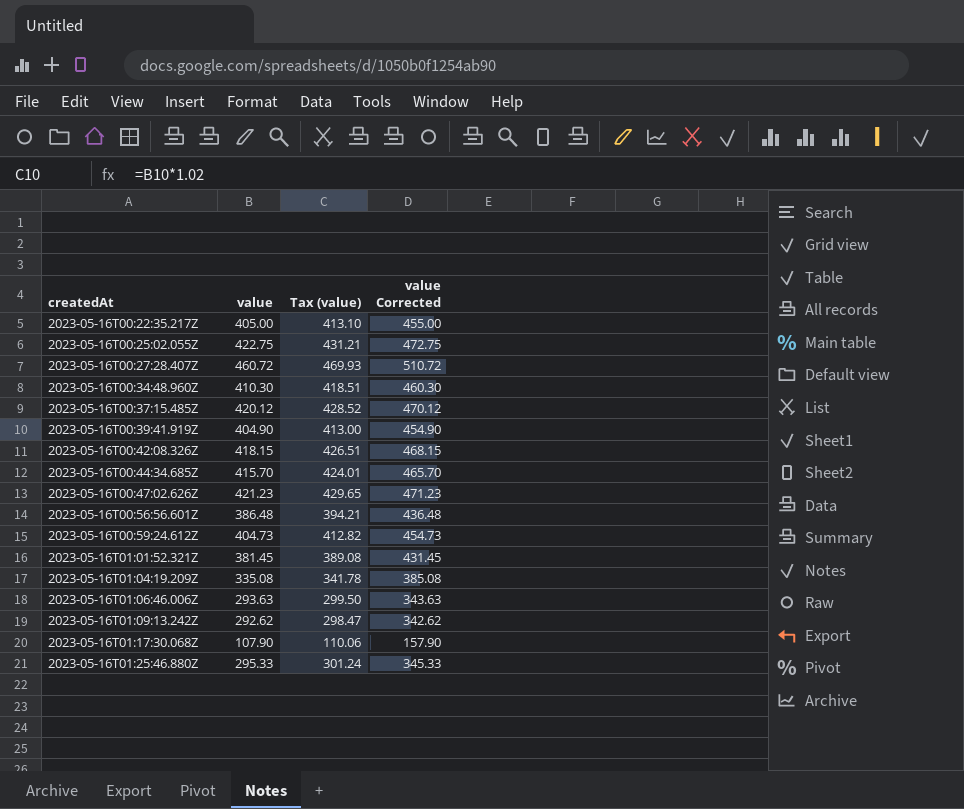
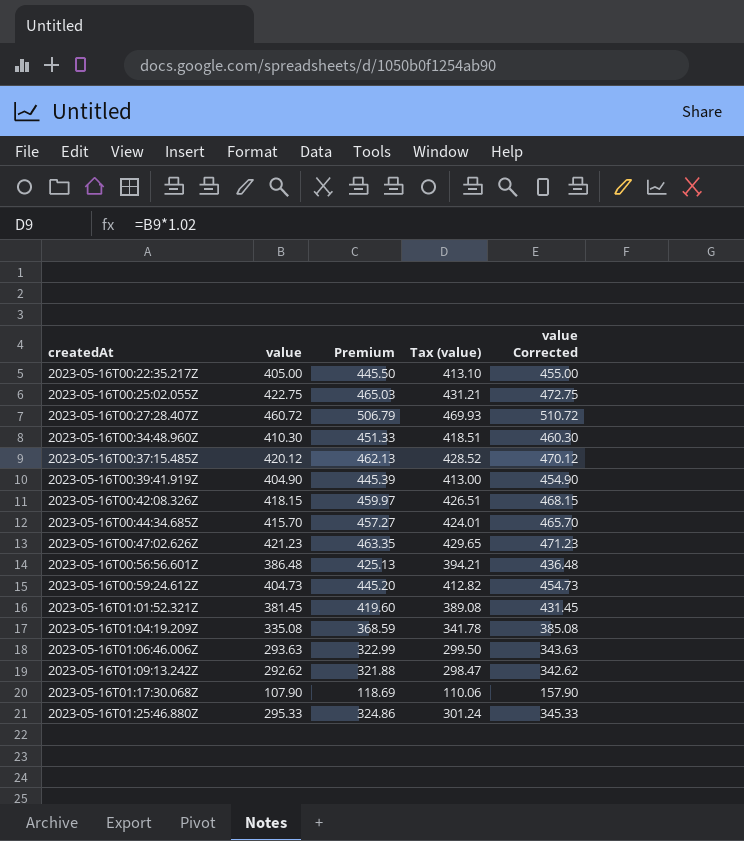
column Premium | formula: none -> [value] * 1.1

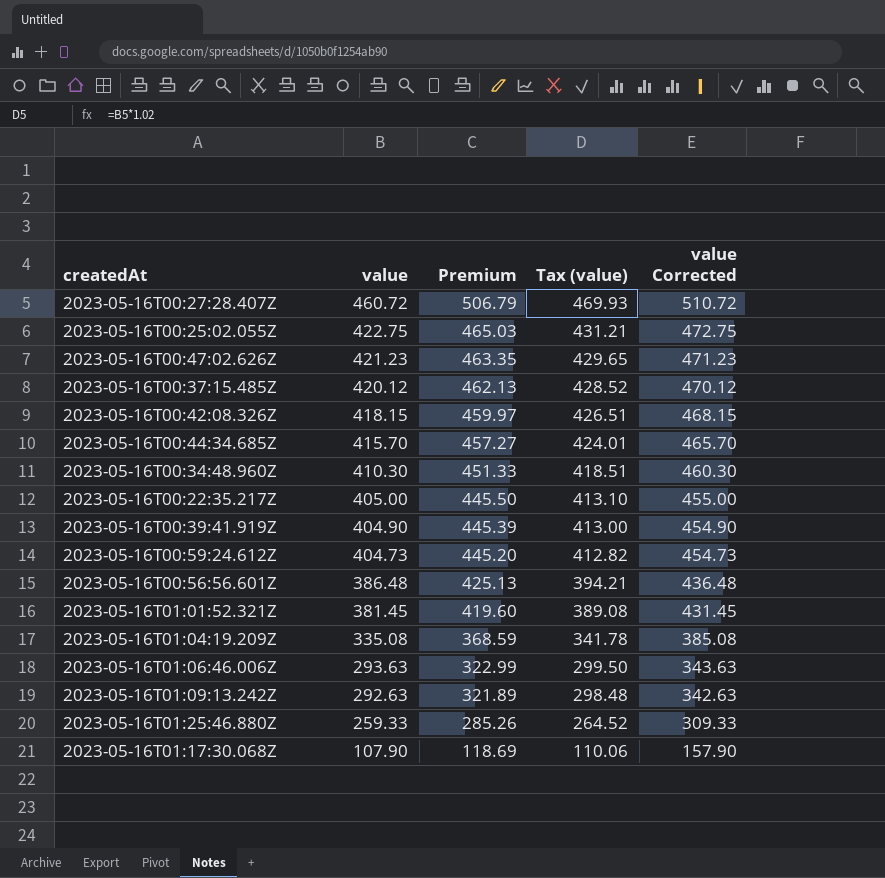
row order: createdAt ascending -> value descending
2023-05-16T01:09:13.242Z | value: 292.62 -> 292.63
2023-05-16T01:09:13.242Z | Premium: 321.88 -> 321.89
2023-05-16T01:09:13.242Z | Tax (value): 298.47 -> 298.48
2023-05-16T01:09:13.242Z | value Corrected: 342.62 -> 342.63
2023-05-16T01:25:46.880Z | value: 295.33 -> 259.33
2023-05-16T01:25:46.880Z | Premium: 324.86 -> 285.26
2023-05-16T01:25:46.880Z | Tax (value): 301.24 -> 264.52
2023-05-16T01:25:46.880Z | value Corrected: 345.33 -> 309.33

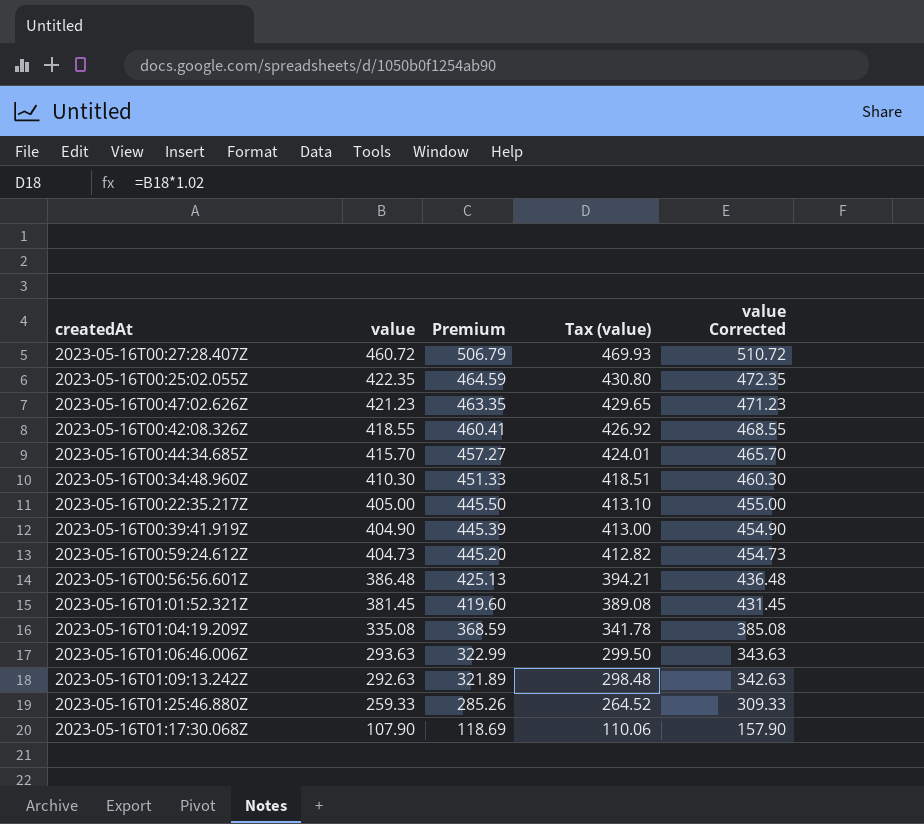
row 2023-05-16T00:37:15.485Z: 420.12 | 462.13 | 428.52 | 470.12 -> none
2023-05-16T00:25:02.055Z | value: 422.75 -> 422.35
2023-05-16T00:25:02.055Z | Premium: 465.03 -> 464.59
2023-05-16T00:25:02.055Z | Tax (value): 431.21 -> 430.80
2023-05-16T00:25:02.055Z | value Corrected: 472.75 -> 472.35
2023-05-16T00:42:08.326Z | value: 418.15 -> 418.55
2023-05-16T00:42:08.326Z | Premium: 459.97 -> 460.41
2023-05-16T00:42:08.326Z | Tax (value): 426.51 -> 426.92
2023-05-16T00:42:08.326Z | value Corrected: 468.15 -> 468.55

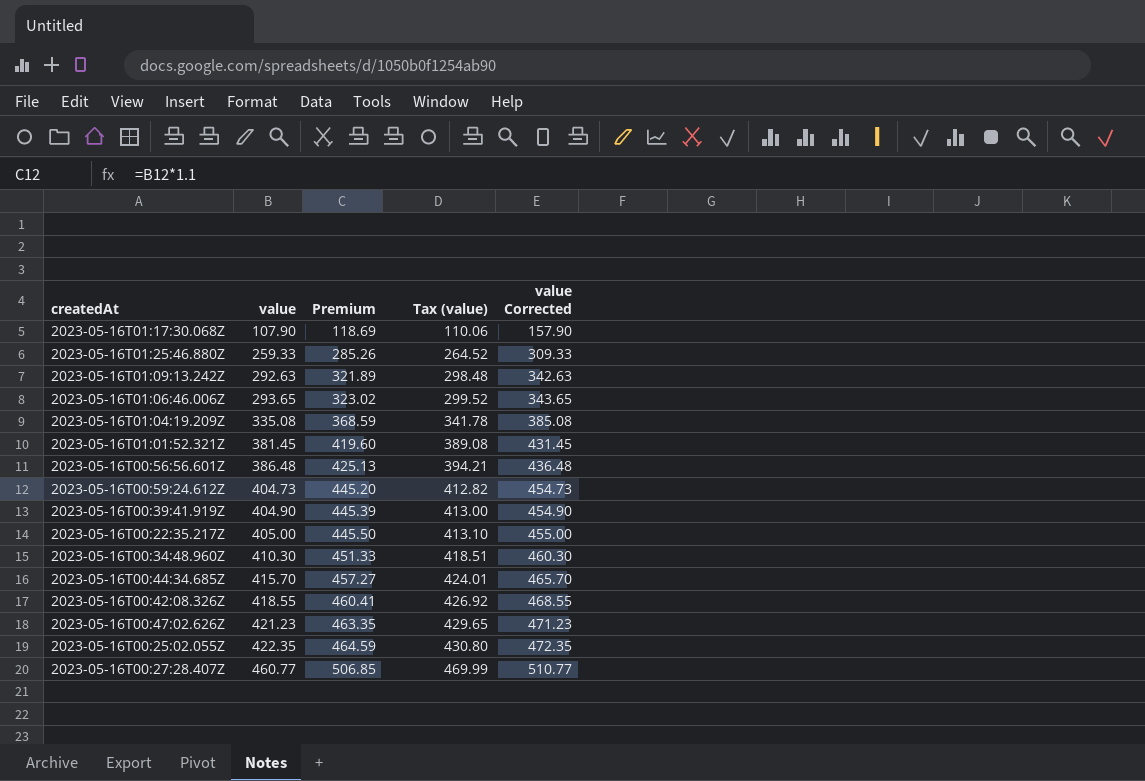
row order: value descending -> value ascending
2023-05-16T01:06:46.006Z | value: 293.63 -> 293.65
2023-05-16T01:06:46.006Z | Premium: 322.99 -> 323.02
2023-05-16T01:06:46.006Z | Tax (value): 299.50 -> 299.52
2023-05-16T01:06:46.006Z | value Corrected: 343.63 -> 343.65
2023-05-16T00:27:28.407Z | value: 460.72 -> 460.77
2023-05-16T00:27:28.407Z | Premium: 506.79 -> 506.85
2023-05-16T00:27:28.407Z | Tax (value): 469.93 -> 469.99
2023-05-16T00:27:28.407Z | value Corrected: 510.72 -> 510.77

